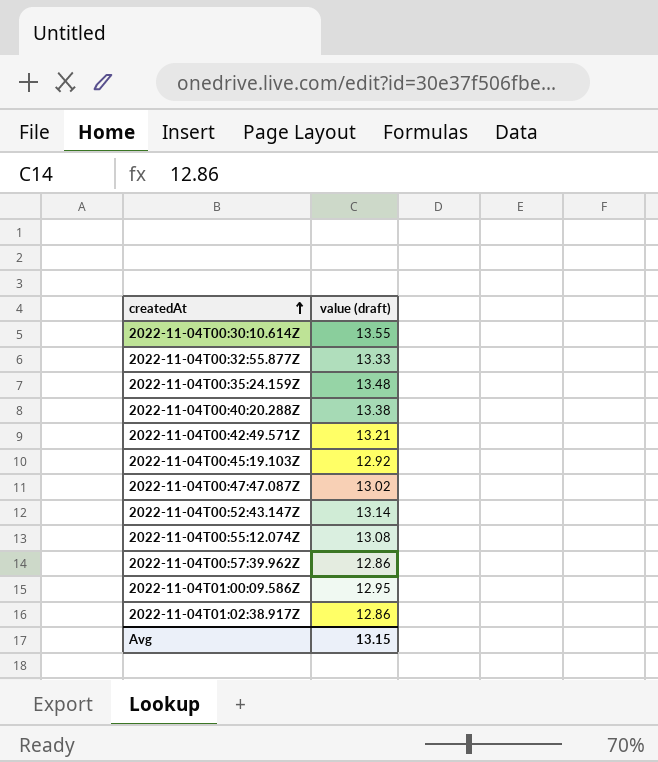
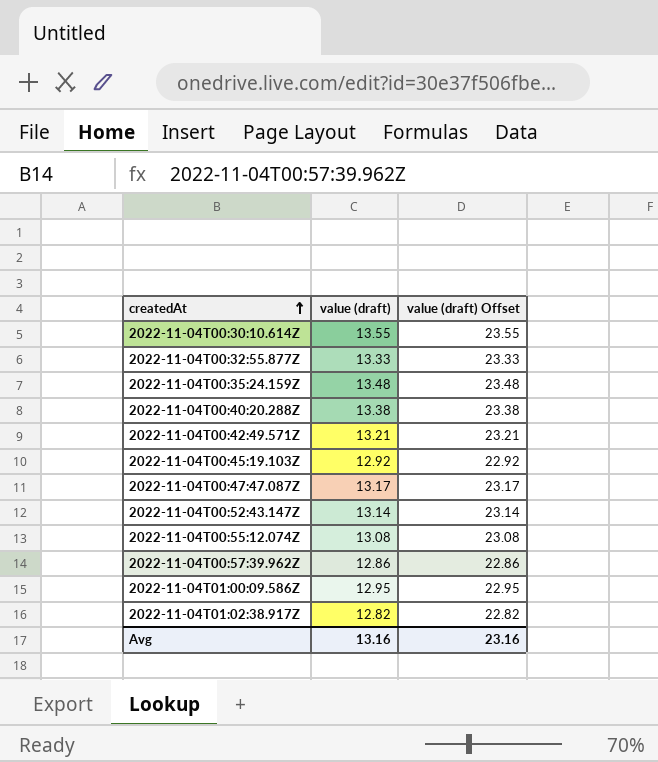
column value (draft) Offset | formula: none -> [value (draft)] + 10
2022-11-04T00:47:47.087Z | value (draft): 13.02 -> 13.17
2022-11-04T01:02:38.917Z | value (draft): 12.86 -> 12.82
Avg | value (draft): 13.15 -> 13.16

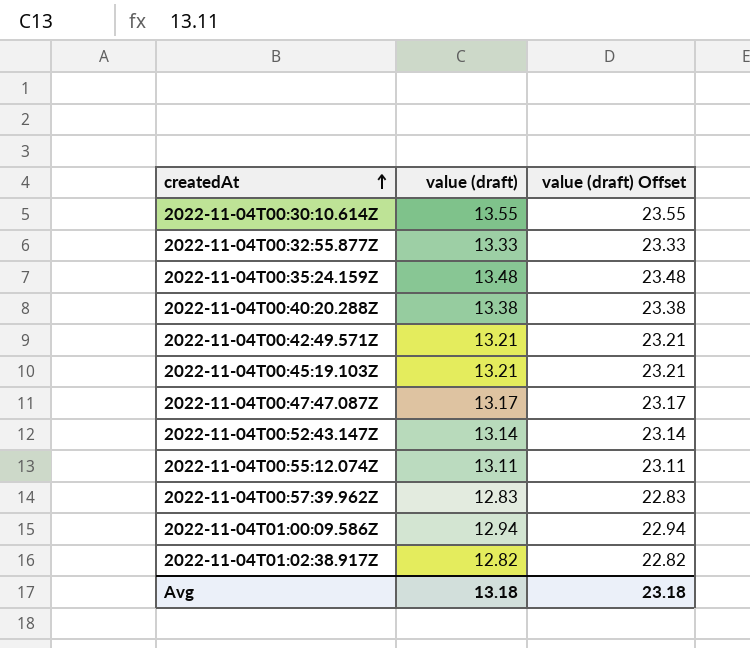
2022-11-04T00:45:19.103Z | value (draft): 12.92 -> 13.21
2022-11-04T00:45:19.103Z | value (draft) Offset: 22.92 -> 23.21
2022-11-04T00:55:12.074Z | value (draft): 13.08 -> 13.11
2022-11-04T00:55:12.074Z | value (draft) Offset: 23.08 -> 23.11
2022-11-04T00:57:39.962Z | value (draft): 12.86 -> 12.83
2022-11-04T00:57:39.962Z | value (draft) Offset: 22.86 -> 22.83
2022-11-04T01:00:09.586Z | value (draft): 12.95 -> 12.94
2022-11-04T01:00:09.586Z | value (draft) Offset: 22.95 -> 22.94
Avg | value (draft): 13.16 -> 13.18
Avg | value (draft) Offset: 23.16 -> 23.18

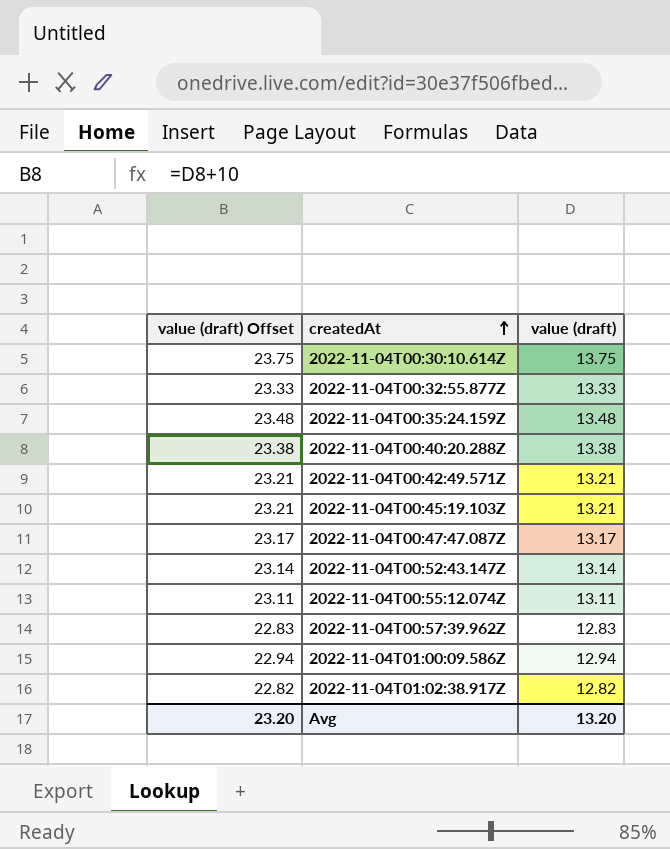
column value (draft) Offset | position: 3 -> 1
2022-11-04T00:30:10.614Z | value (draft) Offset: 23.55 -> 23.75
2022-11-04T00:30:10.614Z | value (draft): 13.55 -> 13.75
Avg | value (draft) Offset: 23.18 -> 23.20
Avg | value (draft): 13.18 -> 13.20

